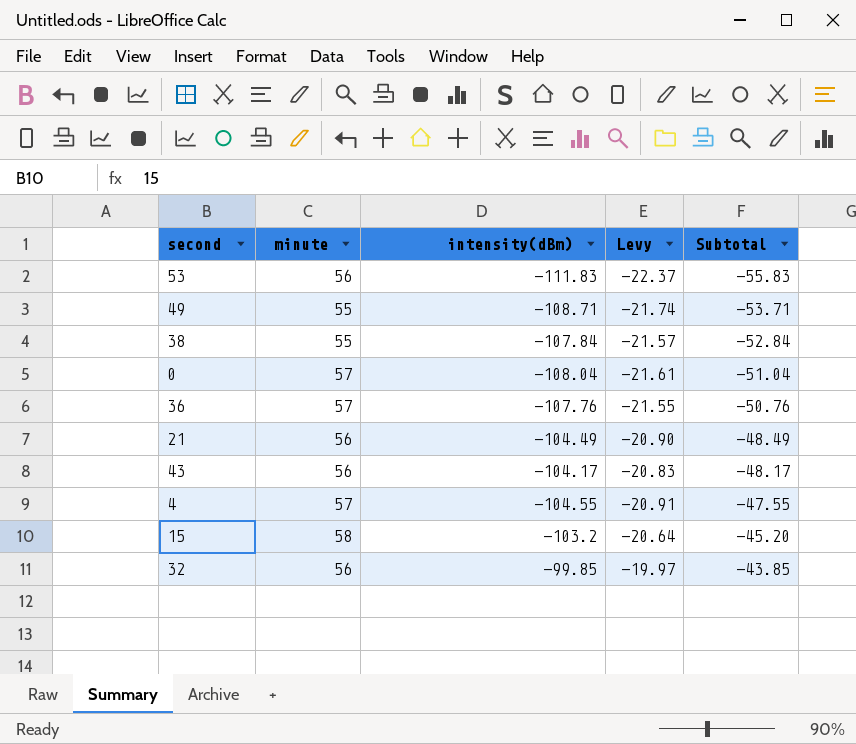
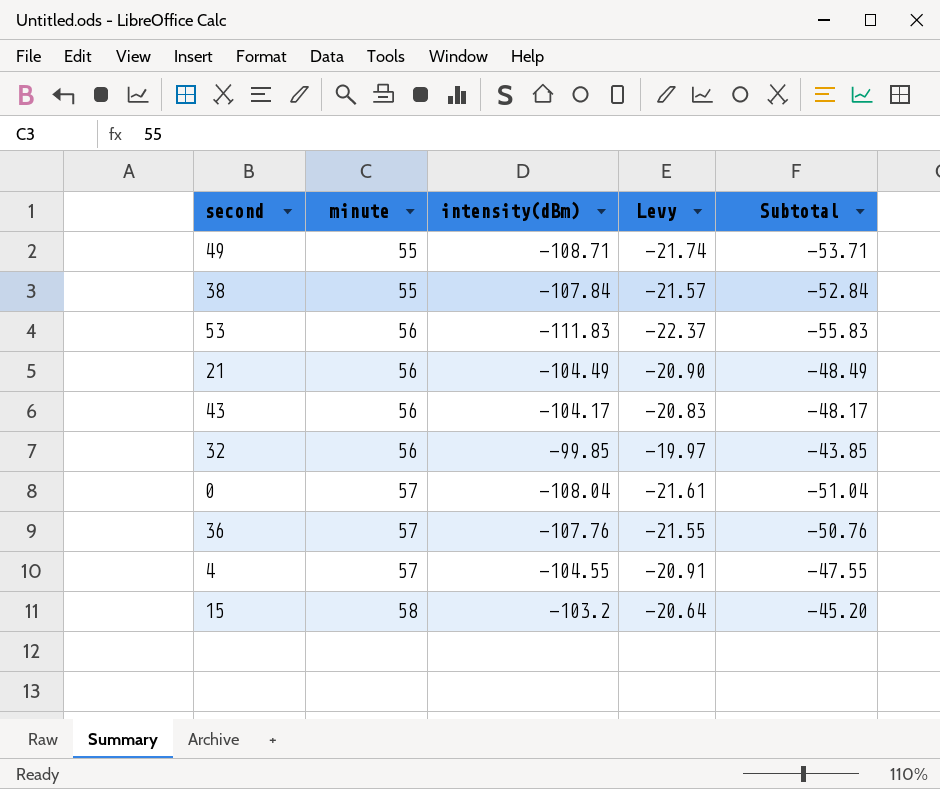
row order: Subtotal ascending -> minute ascending

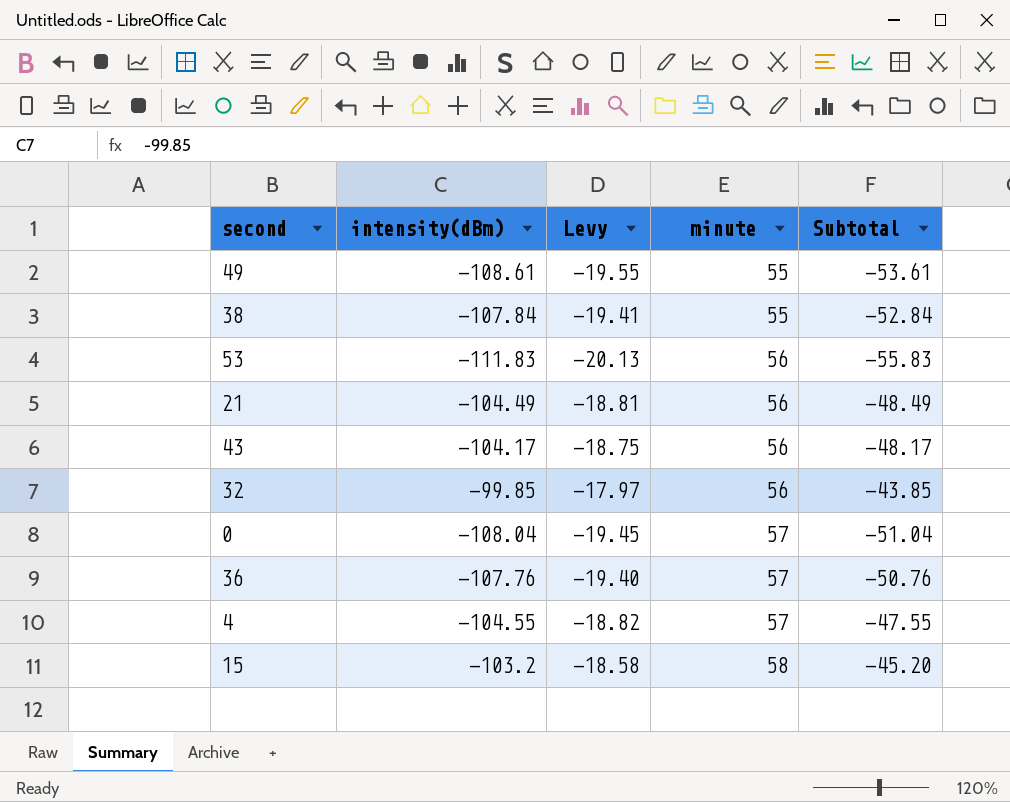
column Levy | formula: [intensity(dBm)] * 0.2 -> [intensity(dBm)] * 0.18
column minute | position: 2 -> 4
49 | intensity(dBm): -108.71 -> -108.61
49 | Subtotal: -53.71 -> -53.61

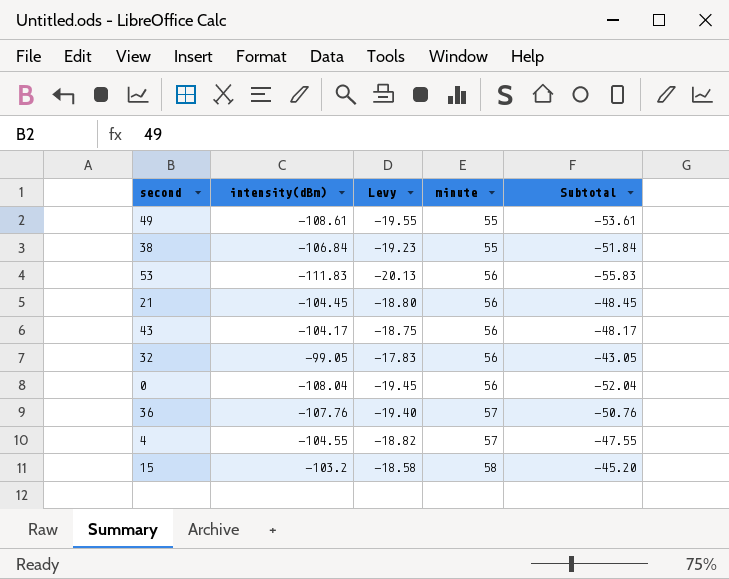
38 | intensity(dBm): -107.84 -> -106.84
38 | Levy: -19.41 -> -19.23
38 | Subtotal: -52.84 -> -51.84
21 | intensity(dBm): -104.49 -> -104.45
21 | Levy: -18.81 -> -18.80
21 | Subtotal: -48.49 -> -48.45
32 | intensity(dBm): -99.85 -> -99.05
32 | Levy: -17.97 -> -17.83
32 | Subtotal: -43.85 -> -43.05
0 | minute: 57 -> 56
0 | Subtotal: -51.04 -> -52.04

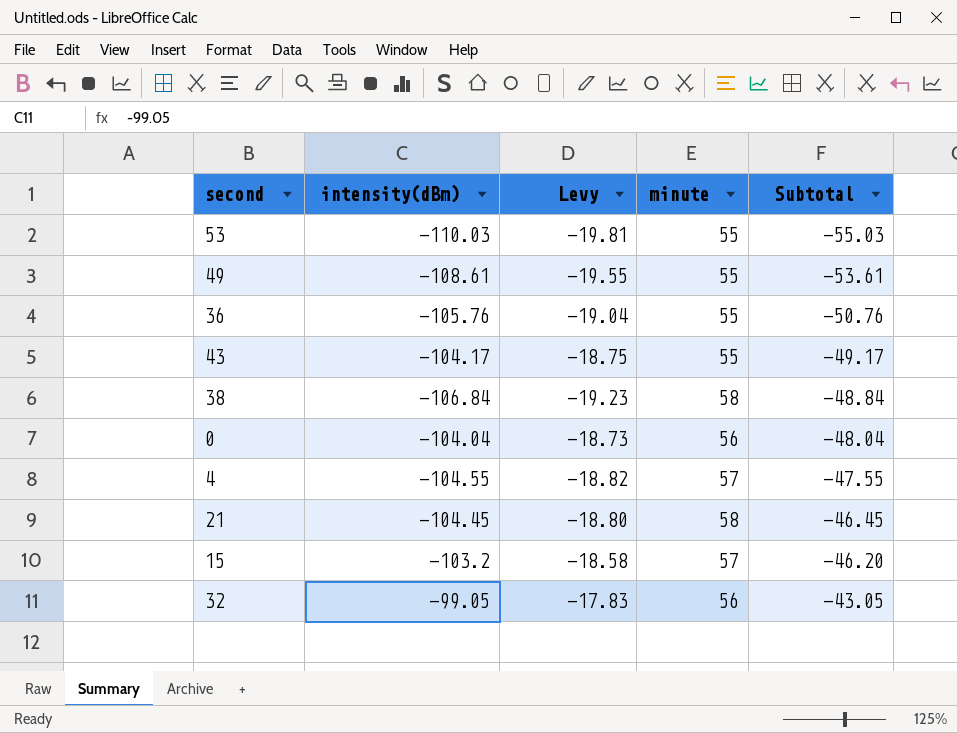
row order: minute ascending -> Subtotal ascending
53 | intensity(dBm): -111.83 -> -110.03
53 | Levy: -20.13 -> -19.81
53 | minute: 56 -> 55
53 | Subtotal: -55.83 -> -55.03
36 | intensity(dBm): -107.76 -> -105.76
36 | Levy: -19.40 -> -19.04
36 | minute: 57 -> 55
43 | minute: 56 -> 55
43 | Subtotal: -48.17 -> -49.17
38 | minute: 55 -> 58
38 | Subtotal: -51.84 -> -48.84
0 | intensity(dBm): -108.04 -> -104.04
0 | Levy: -19.45 -> -18.73
0 | Subtotal: -52.04 -> -48.04
21 | minute: 56 -> 58
21 | Subtotal: -48.45 -> -46.45
15 | minute: 58 -> 57
15 | Subtotal: -45.20 -> -46.20

